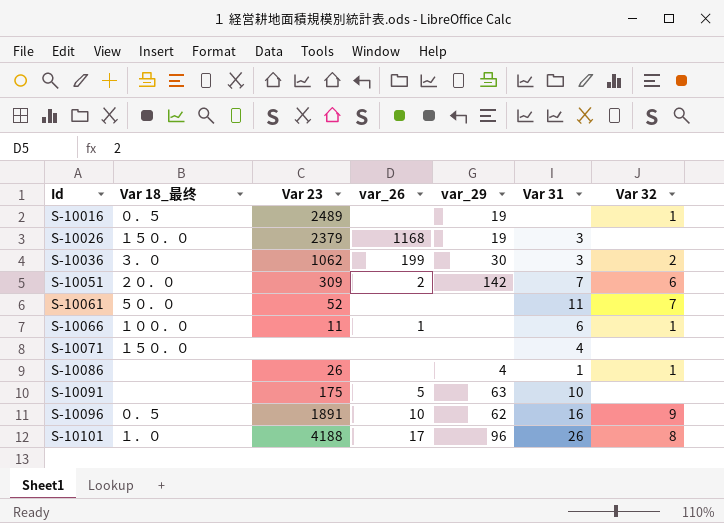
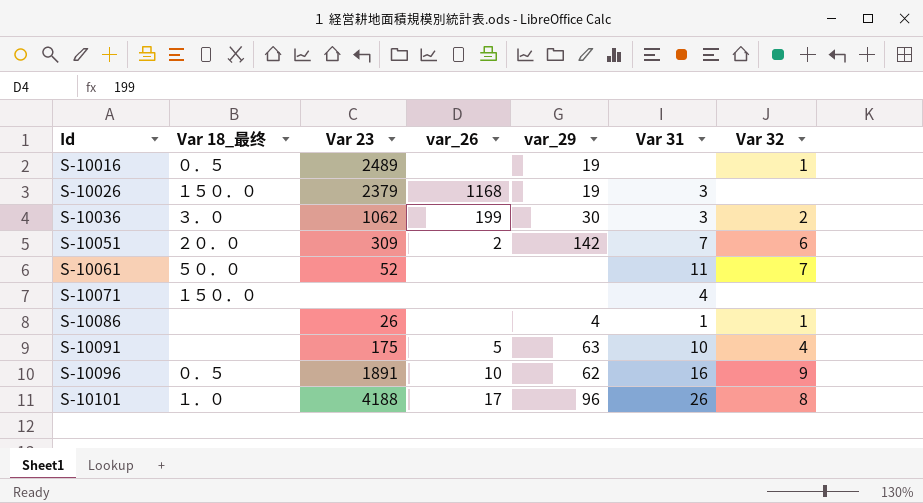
row S-10066: １００．０ | 11 | 1 | none | 6 | 1 -> none
S-10091 | Var 32: none -> 4

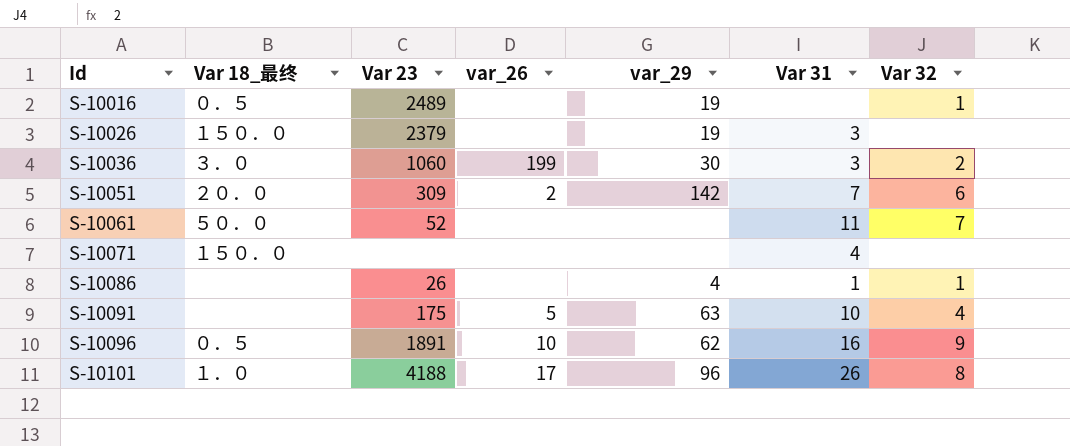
S-10026 | var_26: 1168 -> none
S-10036 | Var 23: 1062 -> 1060

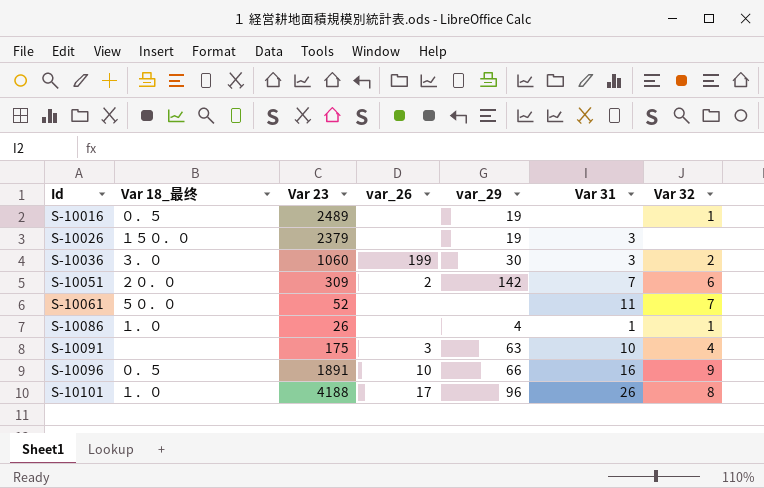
row S-10071: １５０．０ | none | none | none | 4 | none -> none
S-10086 | Var 18_最终: none -> １．０
S-10091 | var_26: 5 -> 3
S-10096 | var_29: 62 -> 66

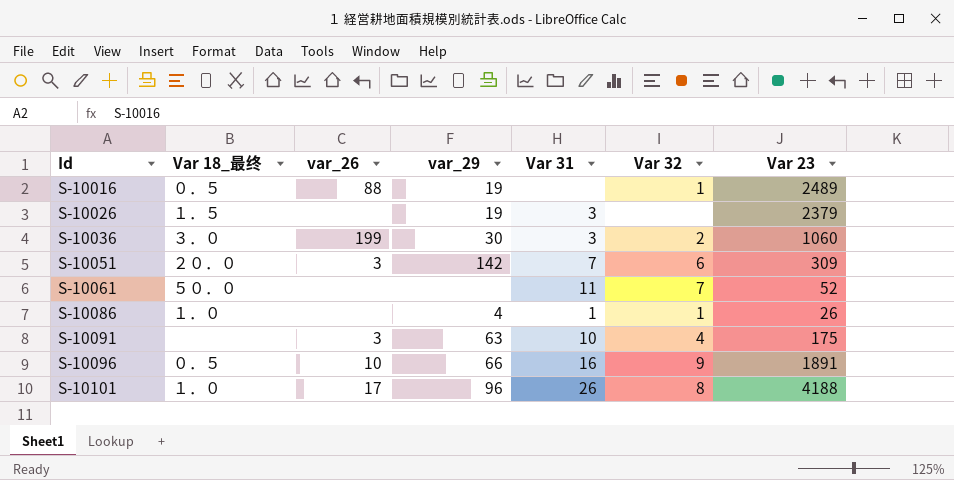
column Var 23 | position: 3 -> 7
S-10016 | var_26: none -> 88
S-10026 | Var 18_最终: １５０．０ -> １．５
S-10051 | var_26: 2 -> 3

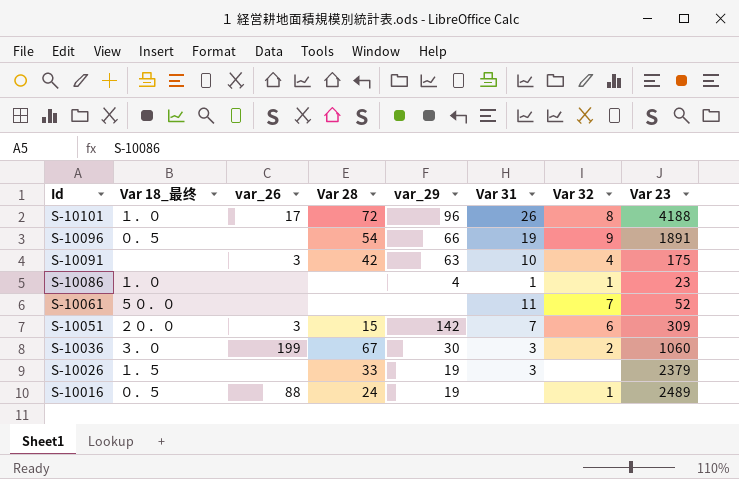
row order: Id ascending -> Id descending
column Var 28 | position: none -> 4
S-10096 | var_26: 10 -> none
S-10096 | Var 31: 16 -> 19
S-10086 | Var 23: 26 -> 23

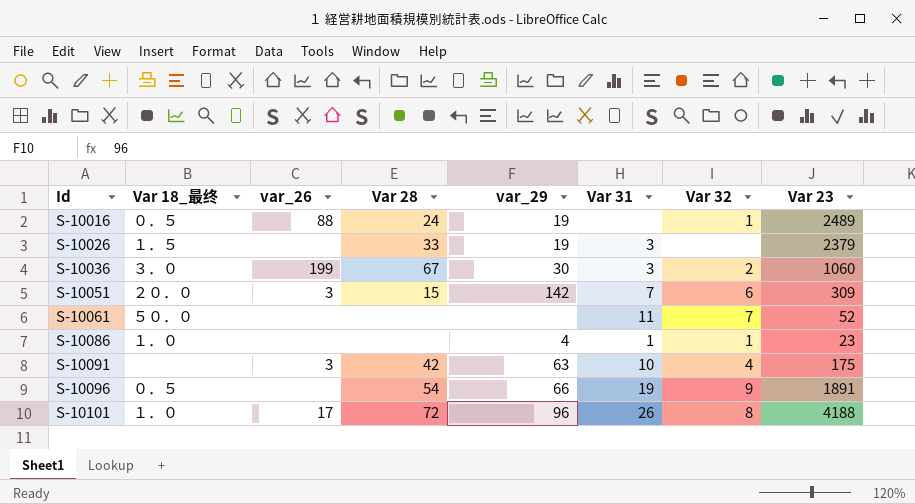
row order: Id descending -> Id ascending

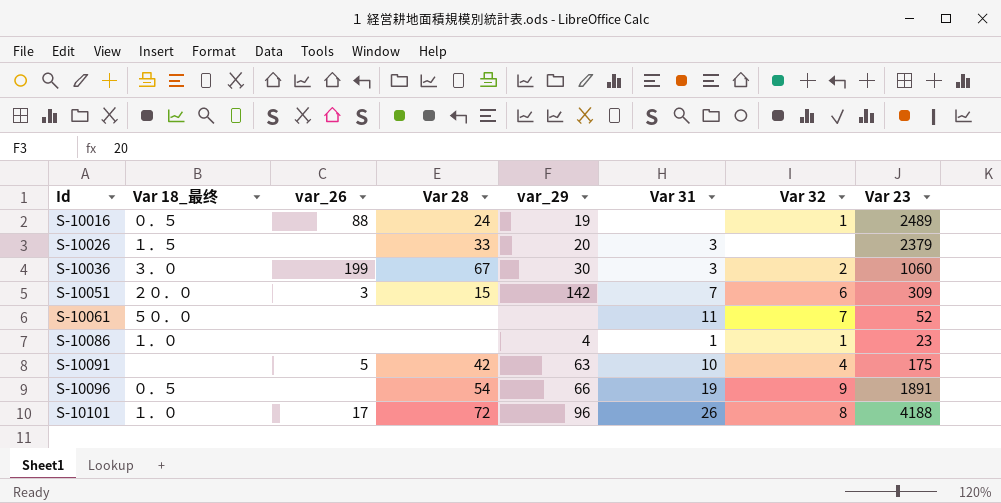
S-10026 | var_29: 19 -> 20
S-10091 | var_26: 3 -> 5

